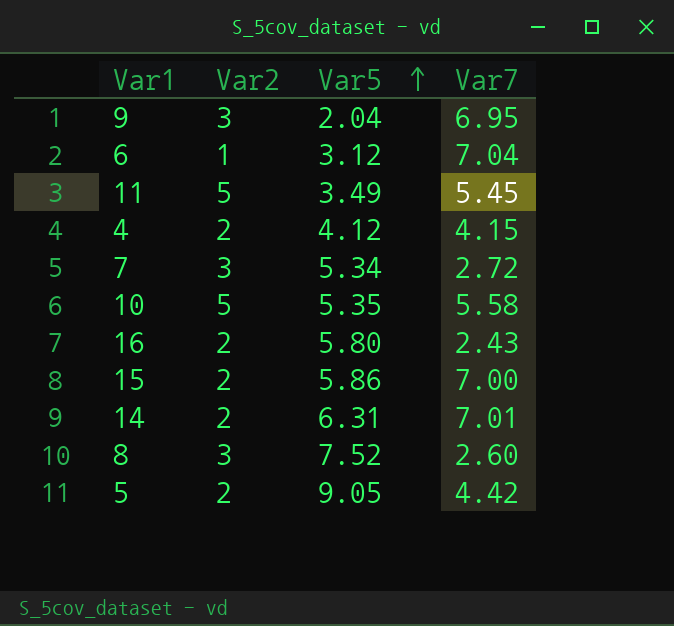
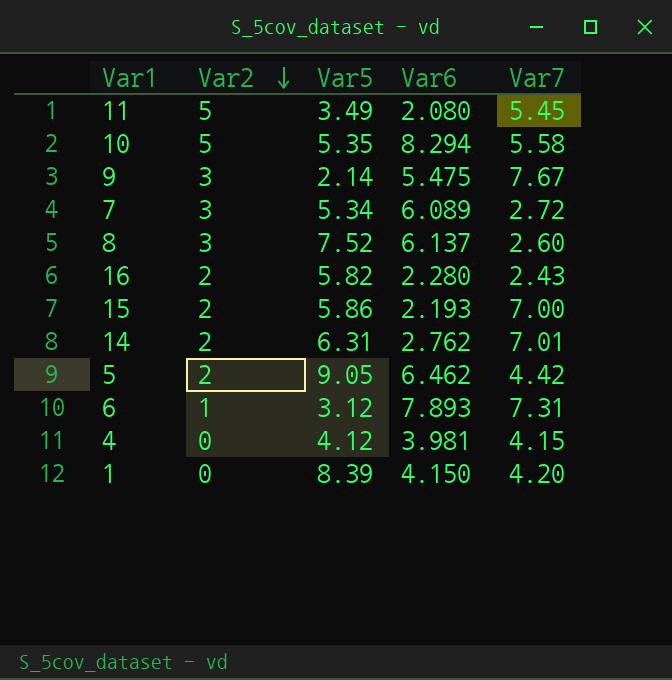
row order: Var5 ascending -> Var2 descending
column Var6 | position: none -> 4
9 | Var5: 2.04 -> 2.14
9 | Var7: 6.95 -> 7.67
16 | Var5: 5.80 -> 5.82
6 | Var7: 7.04 -> 7.31
4 | Var2: 2 -> 0
row 1: none -> 0 | 8.39 | 4.150 | 4.20

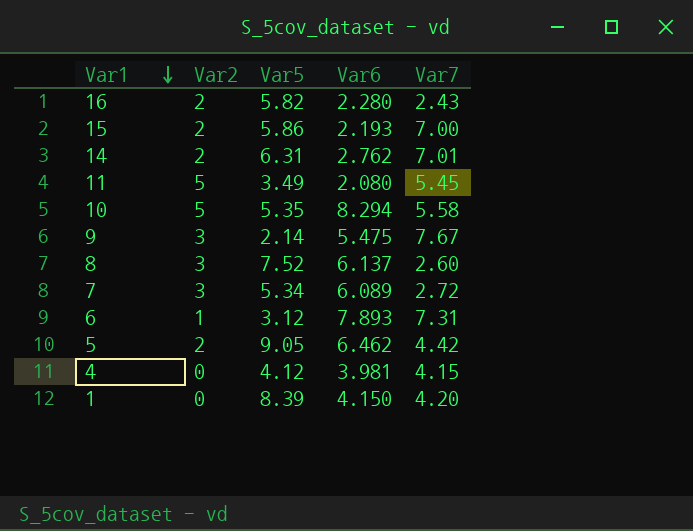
row order: Var2 descending -> Var1 descending

